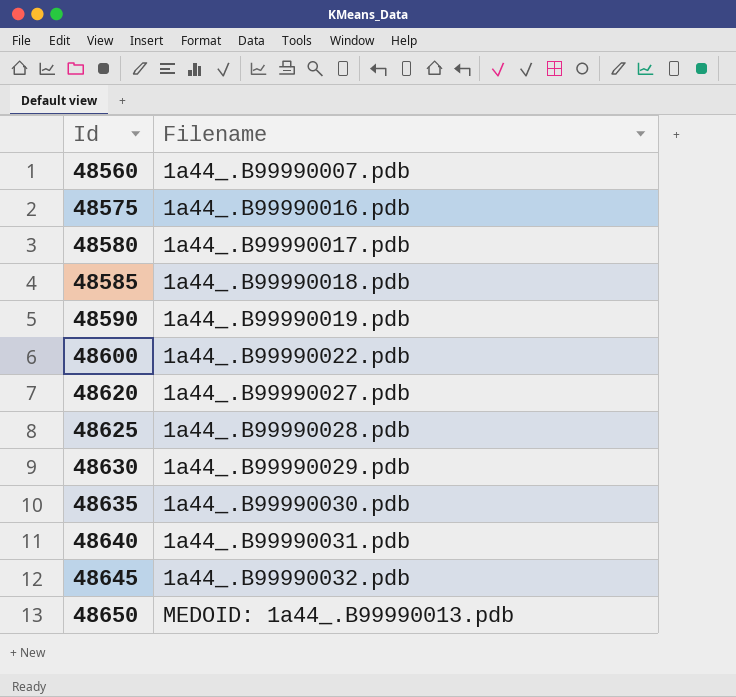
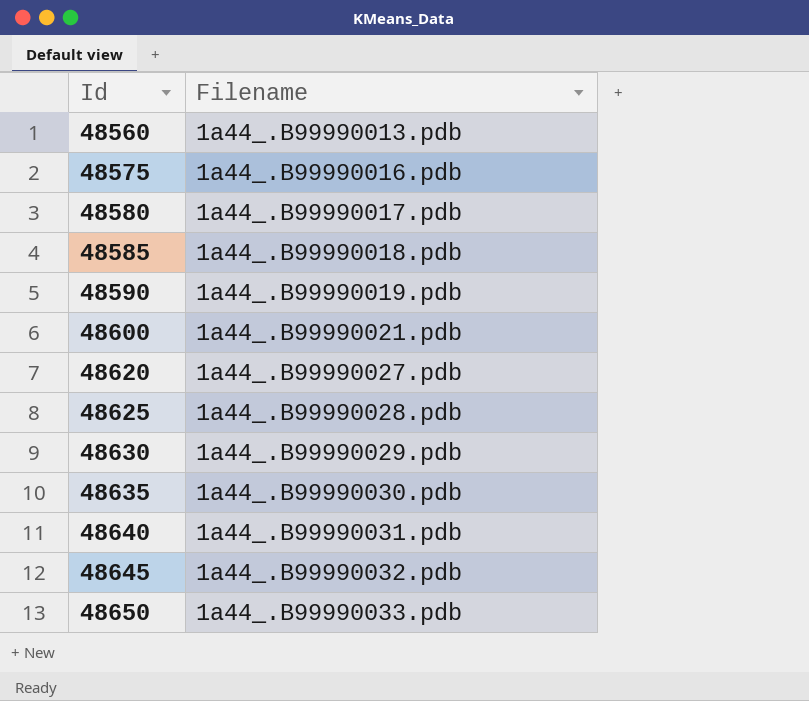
48560 | Filename: 1a44_.B99990007.pdb -> 1a44_.B99990013.pdb
48600 | Filename: 1a44_.B99990022.pdb -> 1a44_.B99990021.pdb
48650 | Filename: MEDOID: 1a44_.B99990013.pdb -> 1a44_.B99990033.pdb

